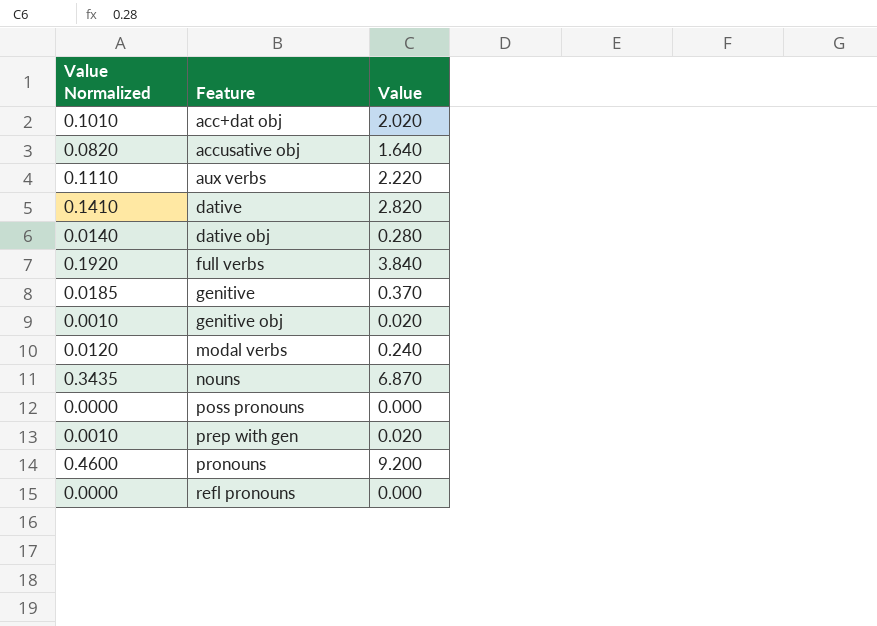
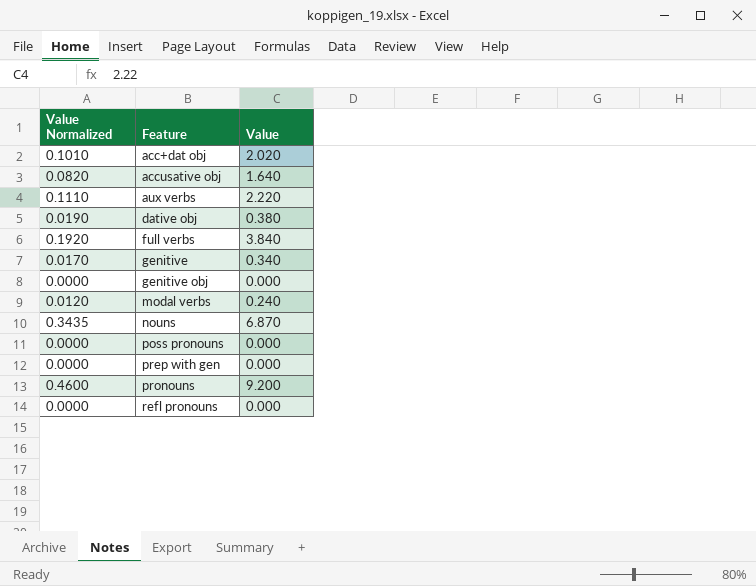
row dative: 0.1410 | 2.820 -> none
dative obj | Value Normalized: 0.0140 -> 0.0190
dative obj | Value: 0.280 -> 0.380
genitive | Value Normalized: 0.0185 -> 0.0170
genitive | Value: 0.370 -> 0.340
genitive obj | Value Normalized: 0.0010 -> 0.0000
genitive obj | Value: 0.020 -> 0.000
prep with gen | Value Normalized: 0.0010 -> 0.0000
prep with gen | Value: 0.020 -> 0.000

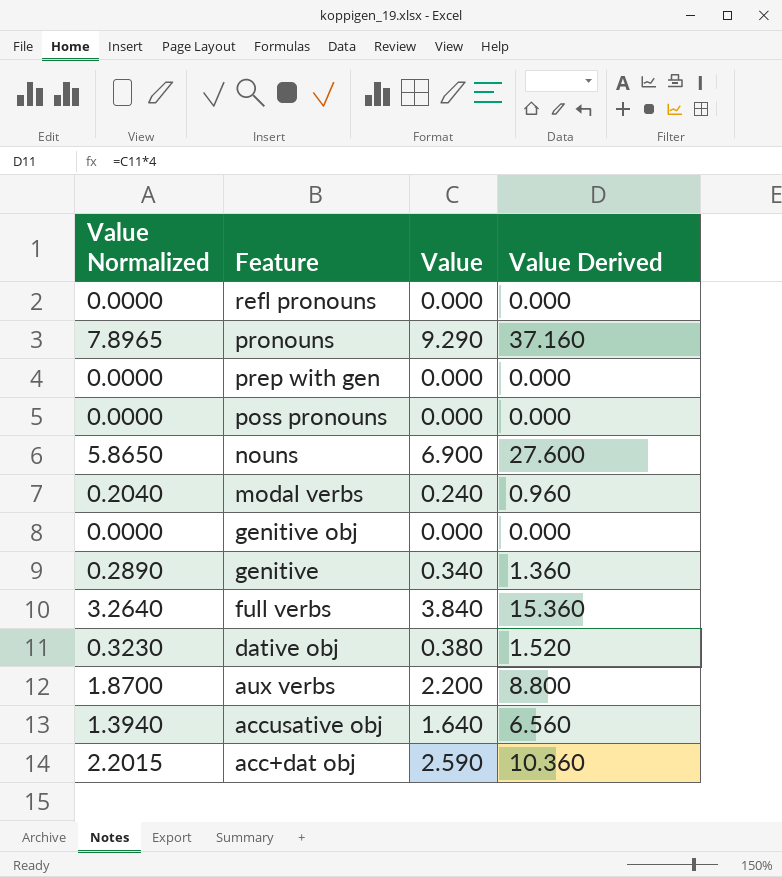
row order: Feature ascending -> Feature descending
column Value Normalized | formula: [Value] * 0.05 -> [Value] * 0.85
column Value Derived | formula: none -> [Value] * 4
pronouns | Value: 9.200 -> 9.290
nouns | Value: 6.870 -> 6.900
aux verbs | Value: 2.220 -> 2.200
acc+dat obj | Value: 2.020 -> 2.590

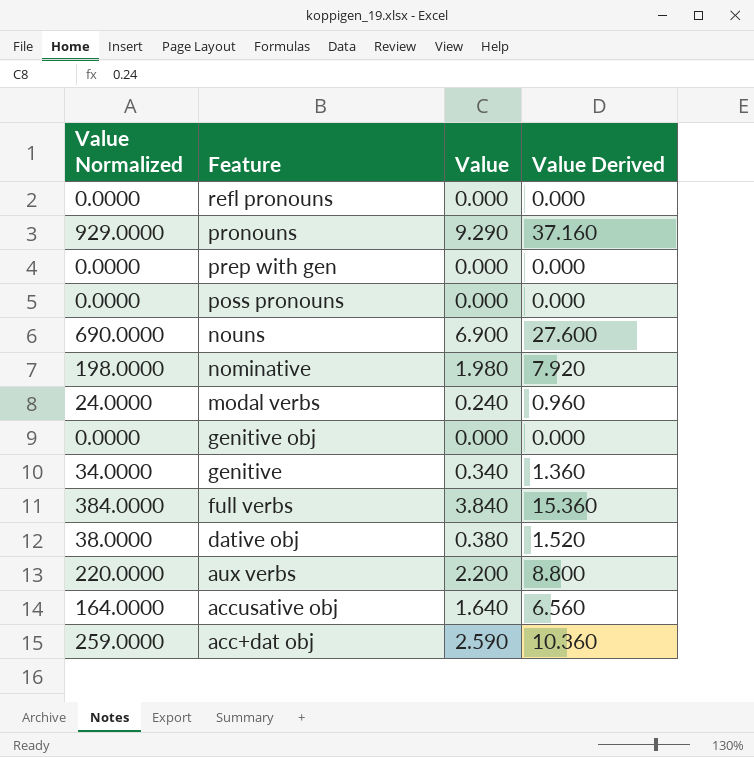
column Value Normalized | formula: [Value] * 0.85 -> [Value] * 100
row nominative: none -> 198.0000 | 1.980 | 7.920

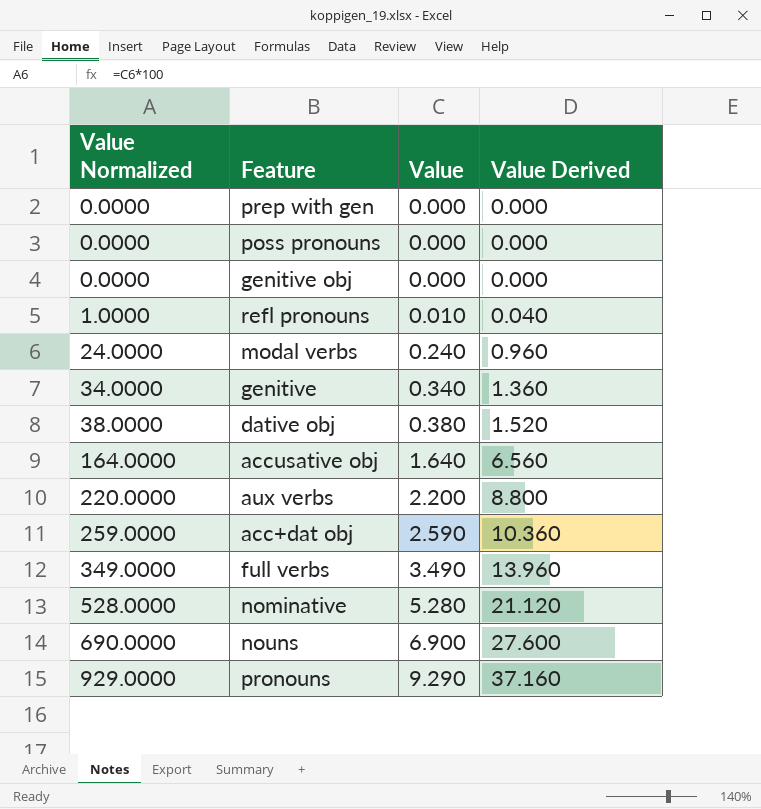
row order: Feature descending -> Value Normalized ascending
refl pronouns | Value Normalized: 0.0000 -> 1.0000
refl pronouns | Value: 0.000 -> 0.010
refl pronouns | Value Derived: 0.000 -> 0.040
full verbs | Value Normalized: 384.0000 -> 349.0000
full verbs | Value: 3.840 -> 3.490
full verbs | Value Derived: 15.360 -> 13.960
nominative | Value Normalized: 198.0000 -> 528.0000
nominative | Value: 1.980 -> 5.280
nominative | Value Derived: 7.920 -> 21.120

